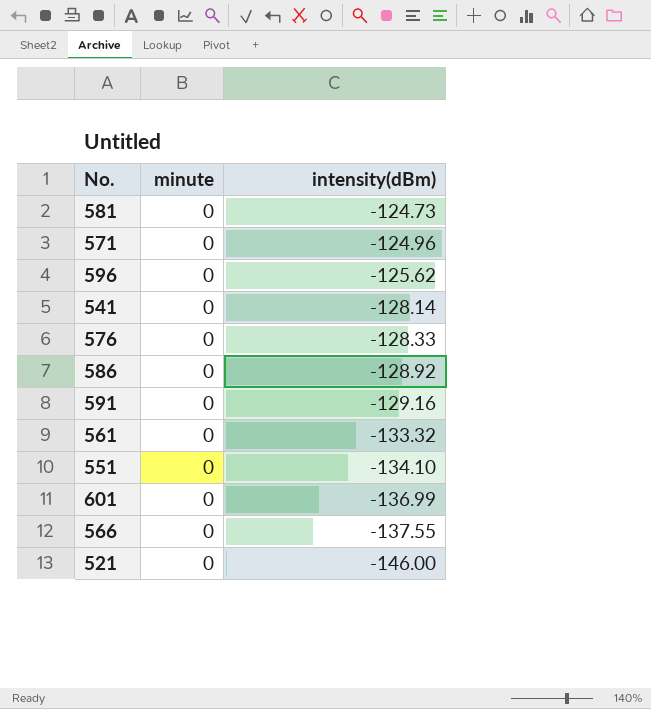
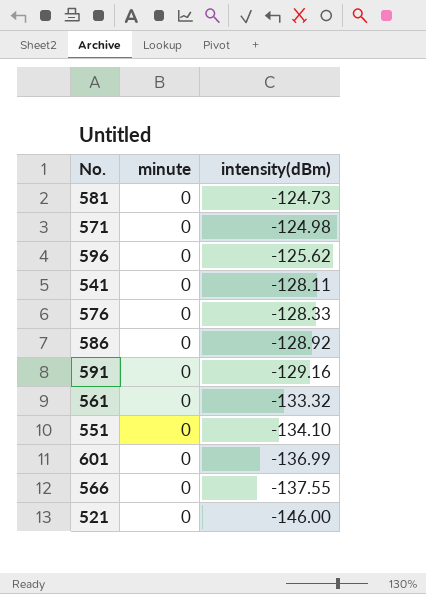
571 | intensity(dBm): -124.96 -> -124.98
541 | intensity(dBm): -128.14 -> -128.11

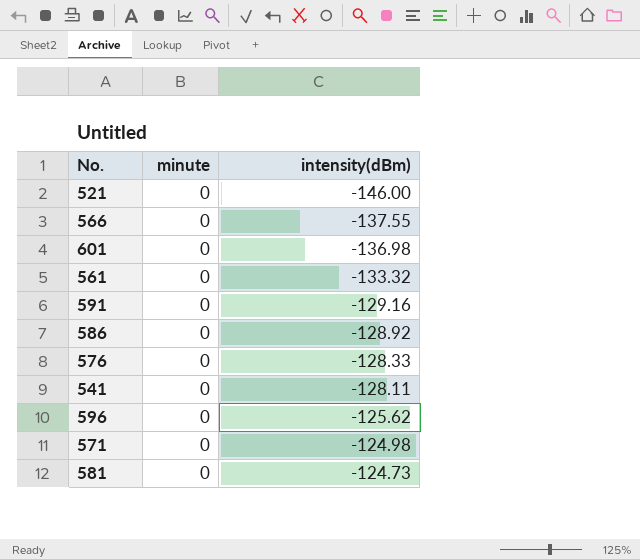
row order: intensity(dBm) descending -> intensity(dBm) ascending
row 551: 0 | -134.10 -> none
601 | intensity(dBm): -136.99 -> -136.98

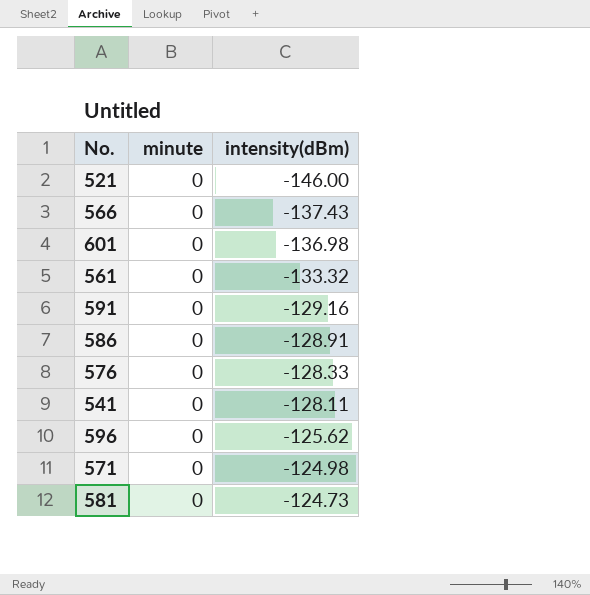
566 | intensity(dBm): -137.55 -> -137.43
586 | intensity(dBm): -128.92 -> -128.91

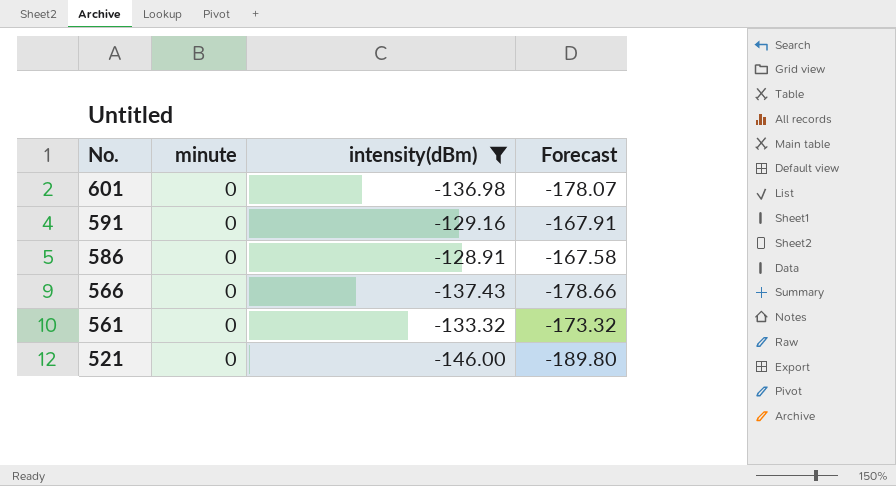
filter: none -> intensity(dBm) <= -128.91
row order: intensity(dBm) ascending -> No. descending
column Forecast | formula: none -> [intensity(dBm)] * 1.3

